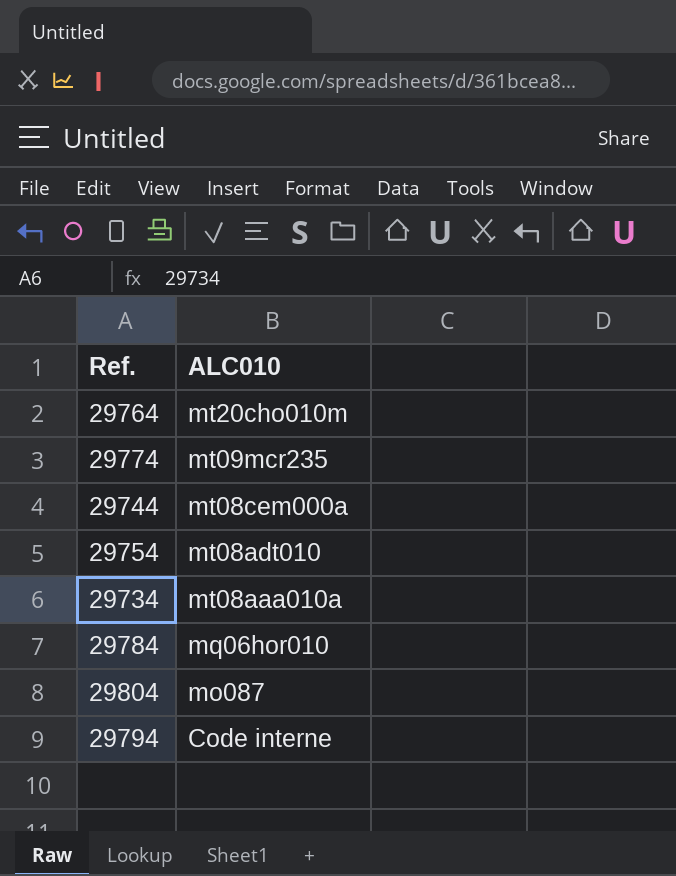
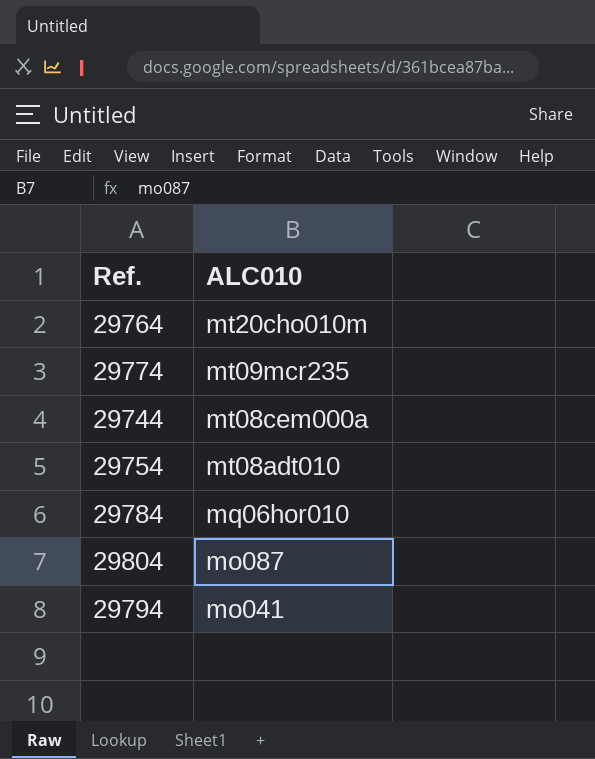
row 29734: mt08aaa010a -> none
29794 | ALC010: Code interne -> mo041

